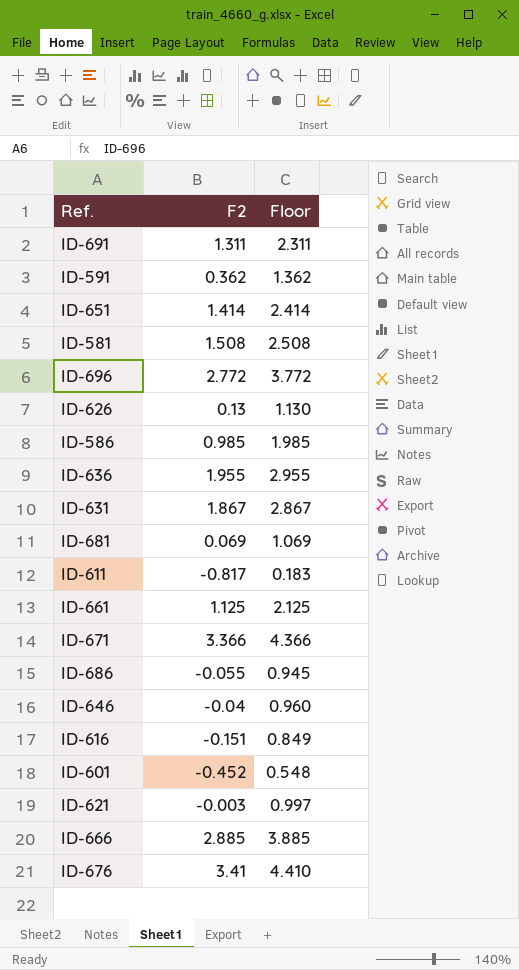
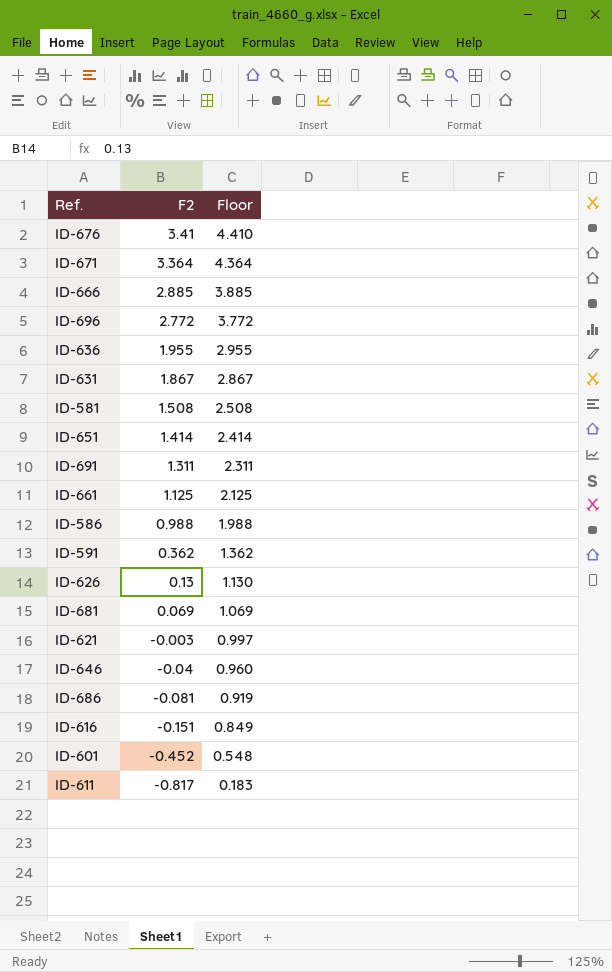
row order: none -> F2 descending
ID-671 | F2: 3.366 -> 3.364
ID-671 | Floor: 4.366 -> 4.364
ID-586 | F2: 0.985 -> 0.988
ID-586 | Floor: 1.985 -> 1.988
ID-686 | F2: -0.055 -> -0.081
ID-686 | Floor: 0.945 -> 0.919

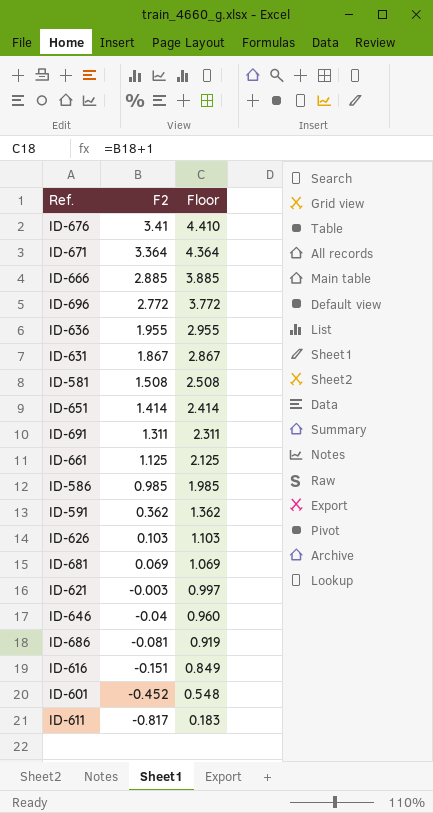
ID-586 | F2: 0.988 -> 0.985
ID-586 | Floor: 1.988 -> 1.985
ID-626 | F2: 0.13 -> 0.103
ID-626 | Floor: 1.130 -> 1.103

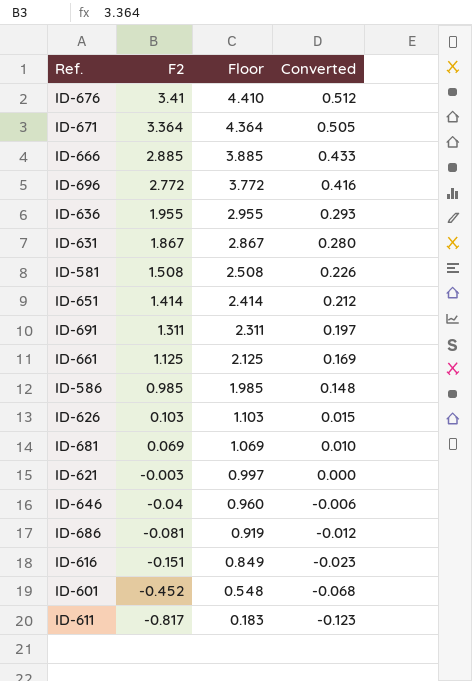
column Converted | formula: none -> [F2] * 0.15
row ID-591: 0.362 | 1.362 -> none

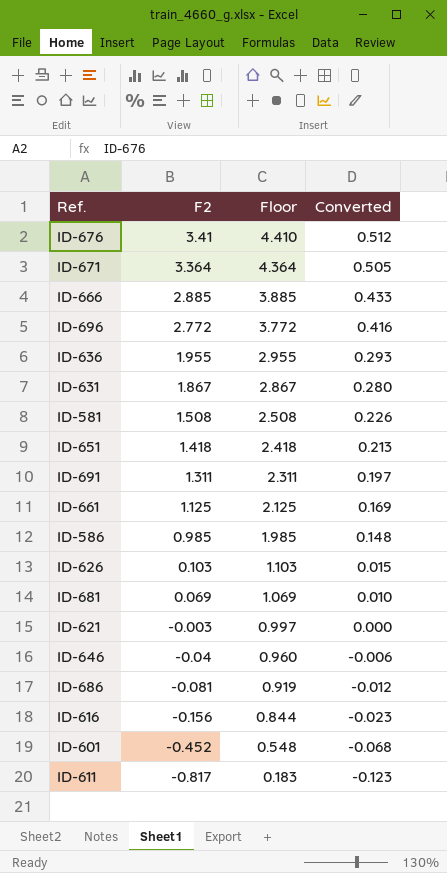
ID-651 | F2: 1.414 -> 1.418
ID-651 | Floor: 2.414 -> 2.418
ID-651 | Converted: 0.212 -> 0.213
ID-616 | F2: -0.151 -> -0.156
ID-616 | Floor: 0.849 -> 0.844

